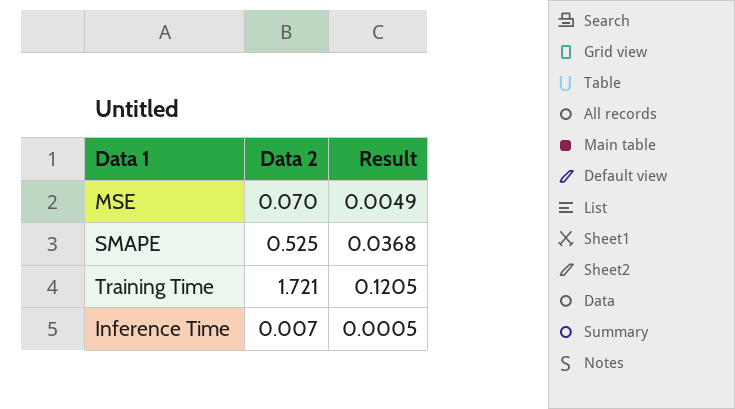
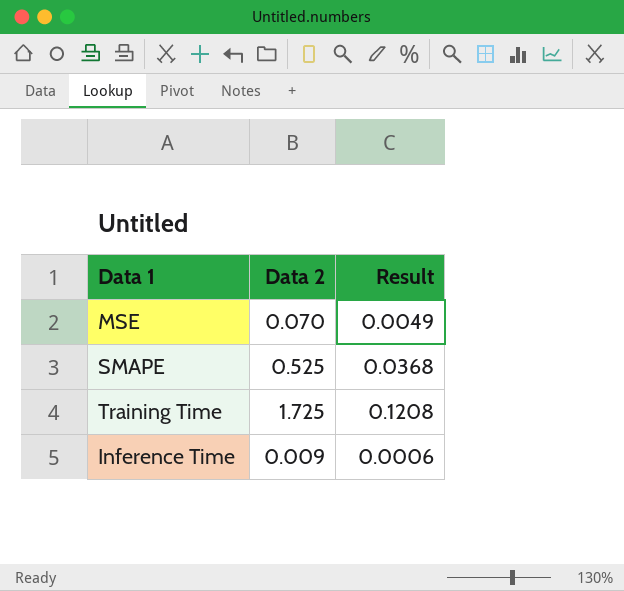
Training Time | Data 2: 1.721 -> 1.725
Training Time | Result: 0.1205 -> 0.1208
Inference Time | Data 2: 0.007 -> 0.009
Inference Time | Result: 0.0005 -> 0.0006

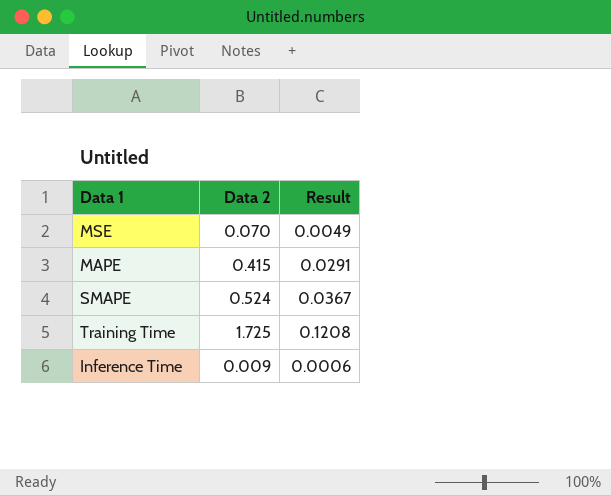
row MAPE: none -> 0.415 | 0.0291
SMAPE | Data 2: 0.525 -> 0.524
SMAPE | Result: 0.0368 -> 0.0367

